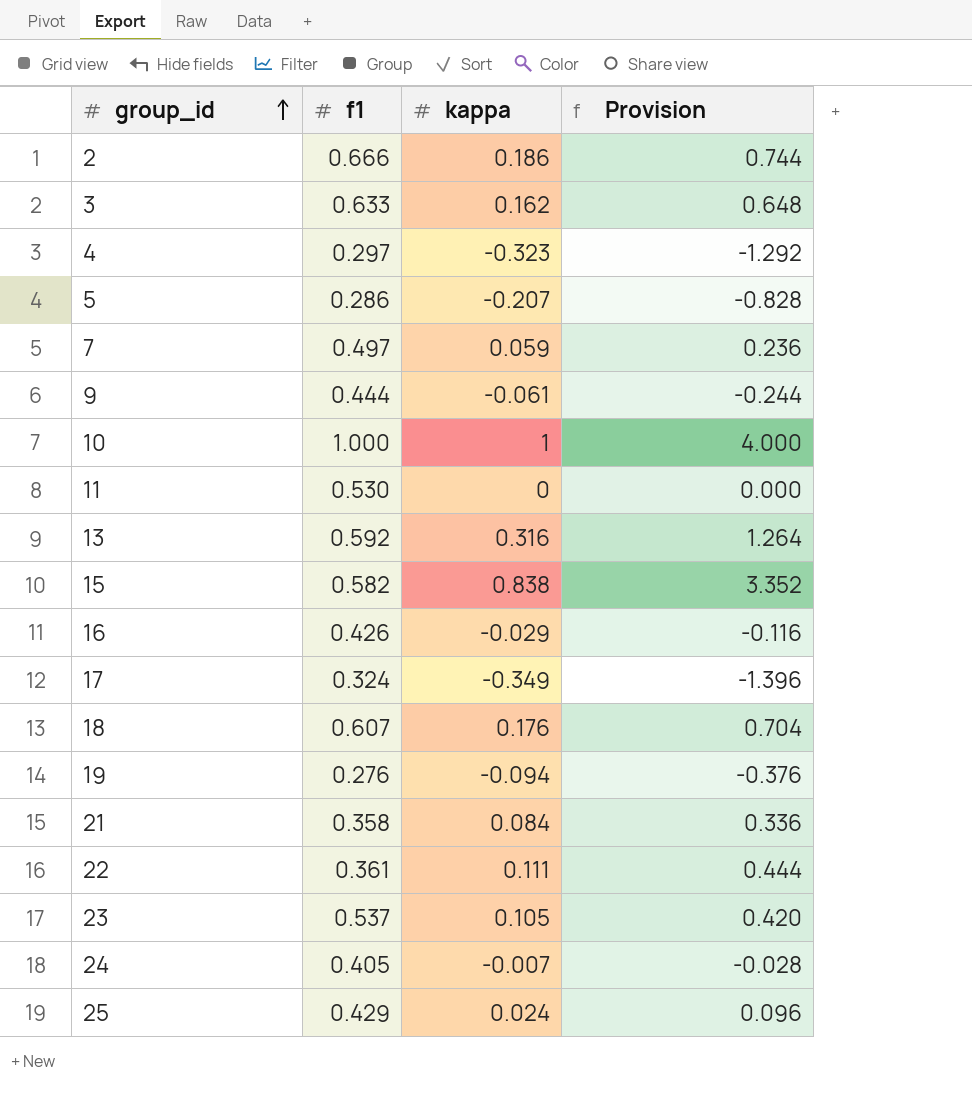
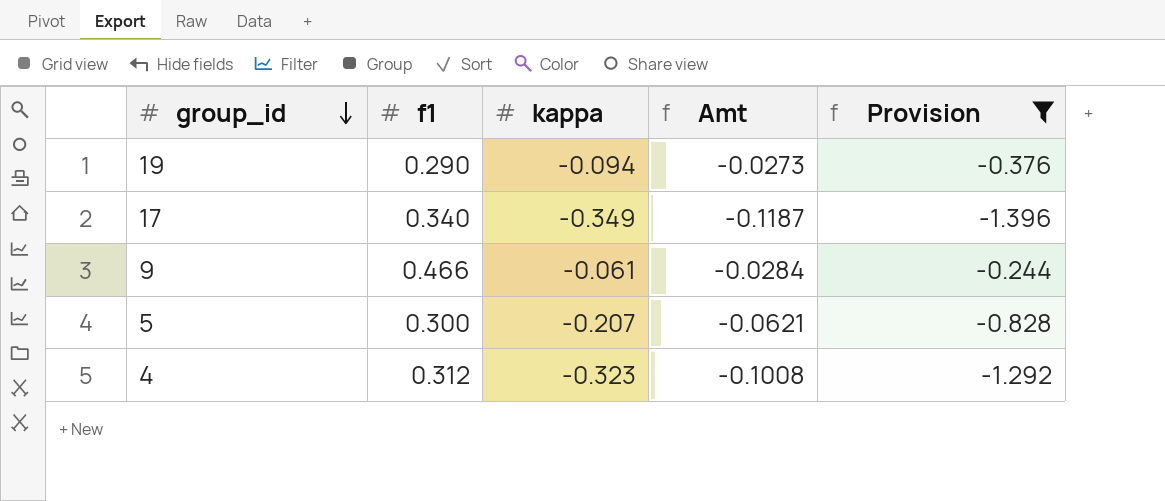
filter: none -> Provision <= -0.244
row order: group_id ascending -> group_id descending
column Amt | formula: none -> [f1] * [kappa]
19 | f1: 0.276 -> 0.290
17 | f1: 0.324 -> 0.340
9 | f1: 0.444 -> 0.466
5 | f1: 0.286 -> 0.300
4 | f1: 0.297 -> 0.312

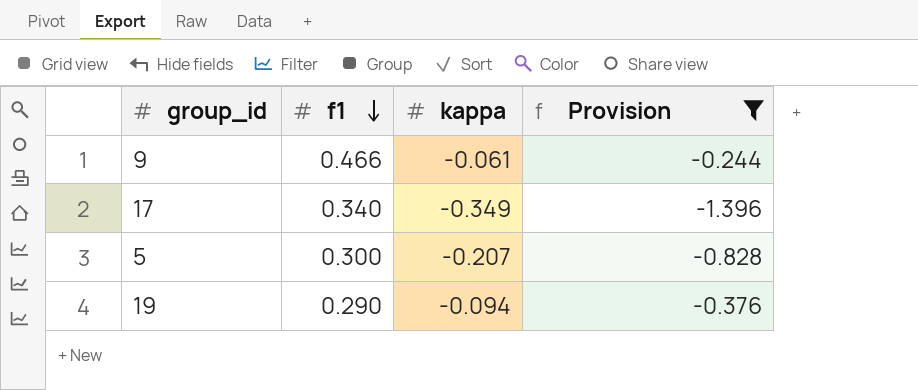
row order: group_id descending -> f1 descending
column Amt | formula: [f1] * [kappa] -> none
row 4: 0.312 | -0.323 | -0.1008 | -1.292 -> none

